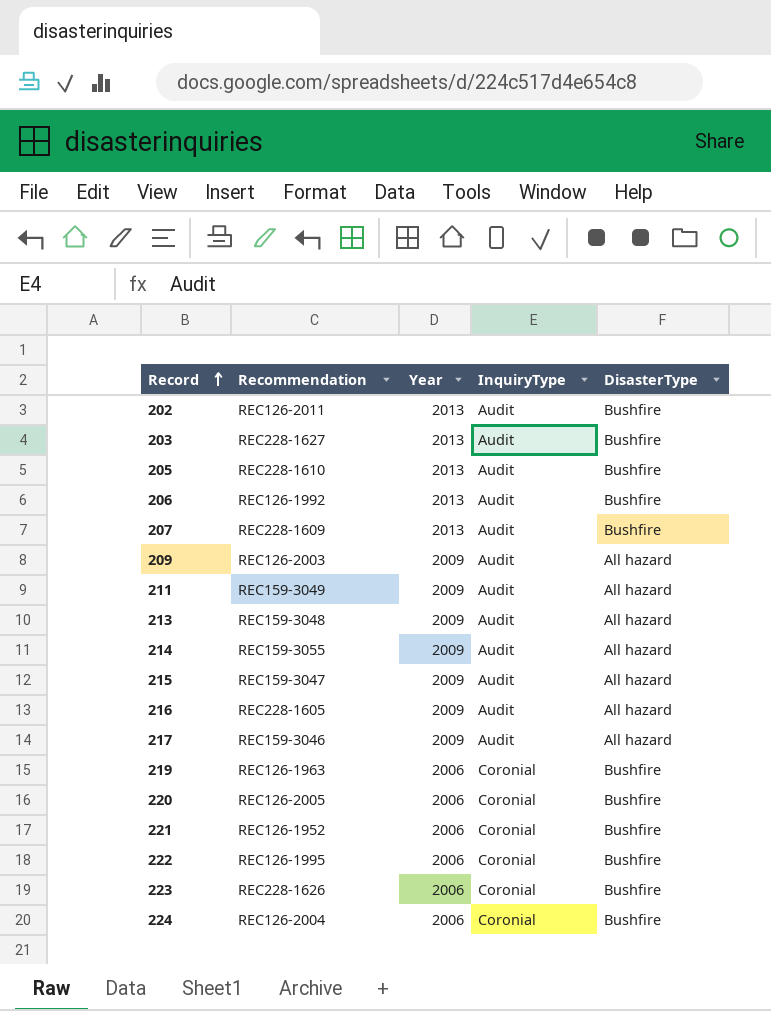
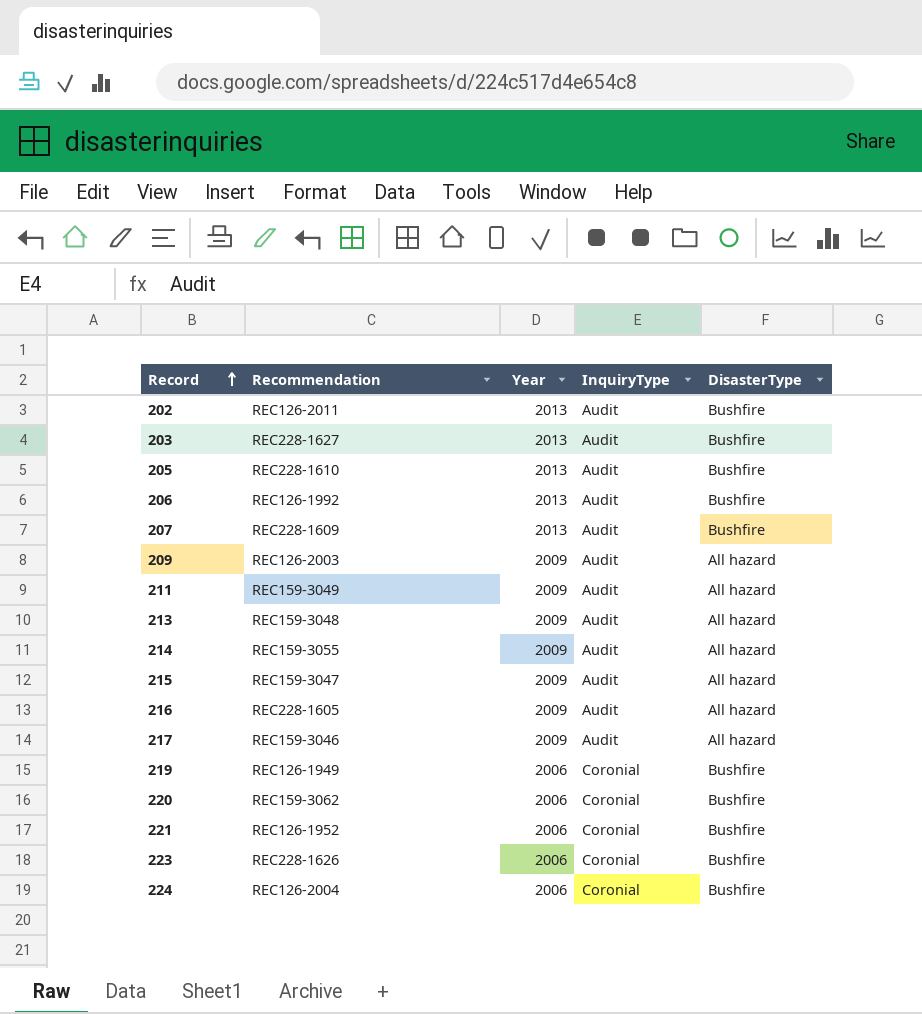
row 222: REC126-1995 | 2006 | Coronial | Bushfire -> none
219 | Recommendation: REC126-1963 -> REC126-1949
220 | Recommendation: REC126-2005 -> REC159-3062

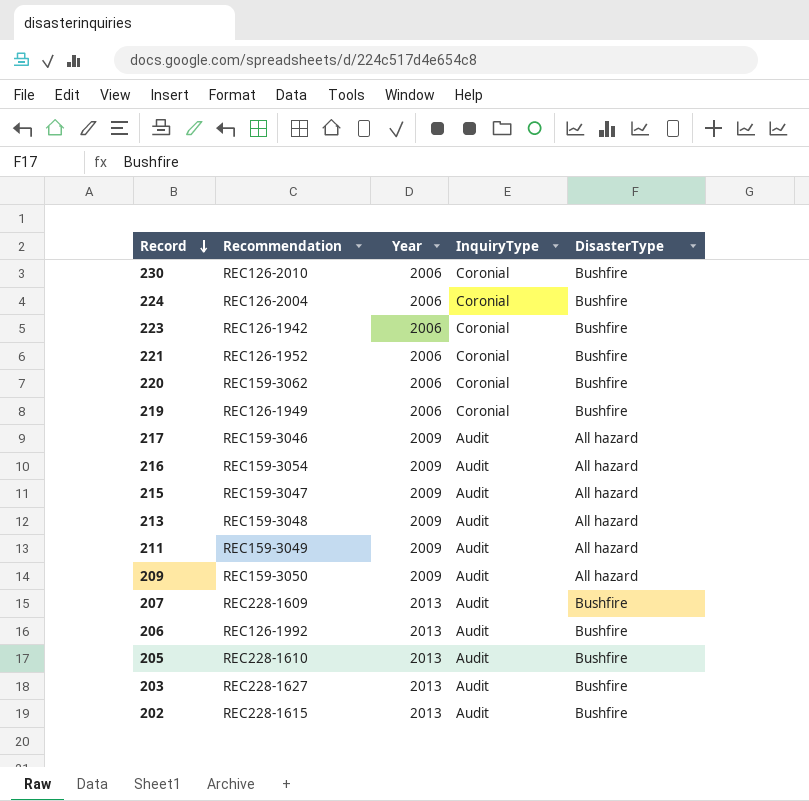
row order: Record ascending -> Record descending
row 214: REC159-3055 | 2009 | Audit | All hazard -> none
row 230: none -> REC126-2010 | 2006 | Coronial | Bushfire
223 | Recommendation: REC228-1626 -> REC126-1942
216 | Recommendation: REC228-1605 -> REC159-3054
209 | Recommendation: REC126-2003 -> REC159-3050
202 | Recommendation: REC126-2011 -> REC228-1615

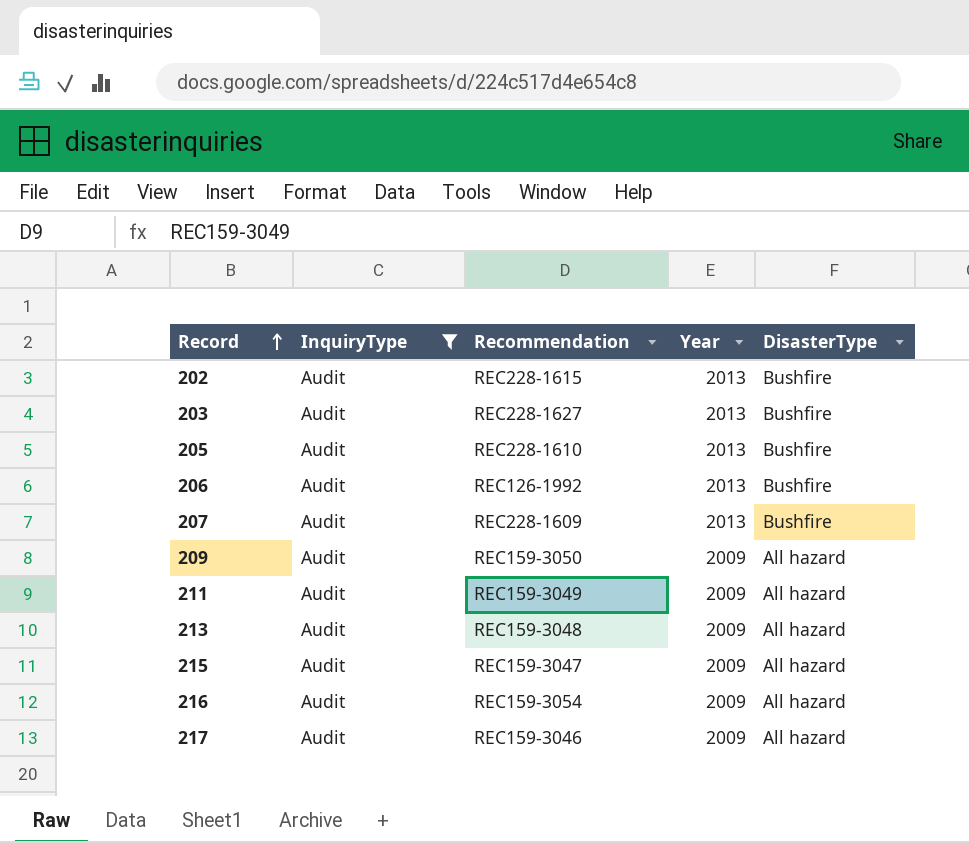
filter: none -> InquiryType = Audit
row order: Record descending -> Record ascending
column InquiryType | position: 4 -> 2

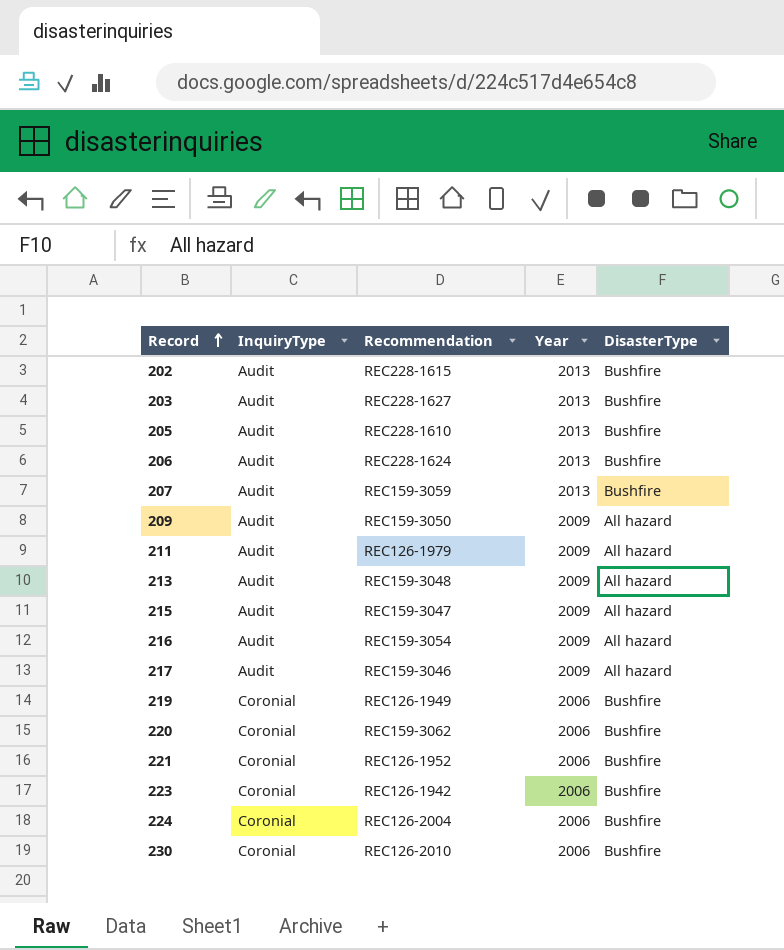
filter: InquiryType = Audit -> none
206 | Recommendation: REC126-1992 -> REC228-1624
207 | Recommendation: REC228-1609 -> REC159-3059
211 | Recommendation: REC159-3049 -> REC126-1979

